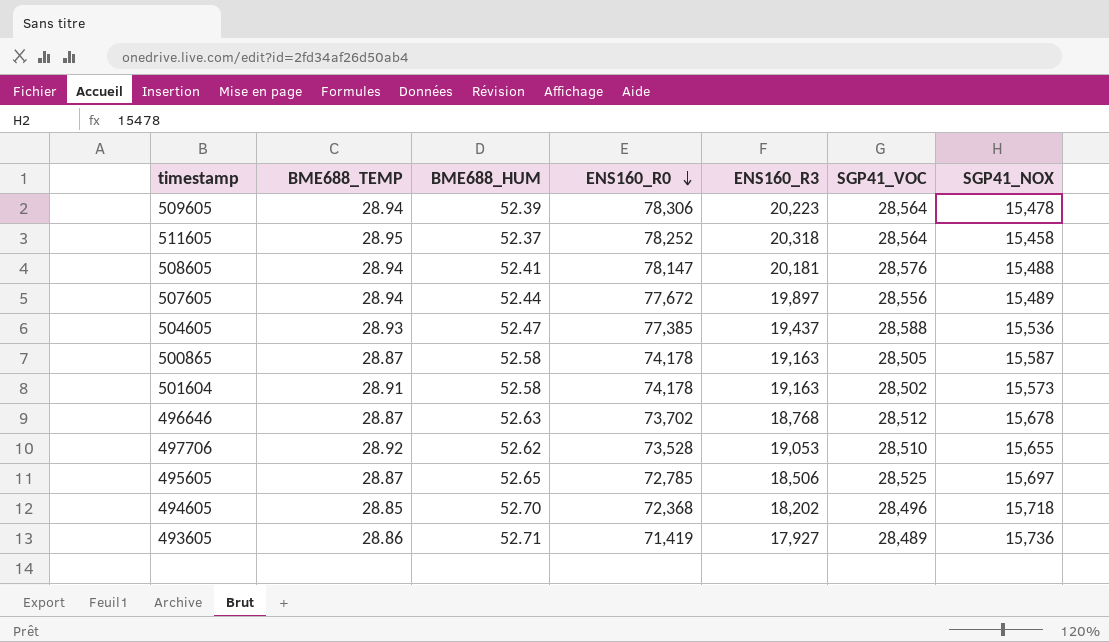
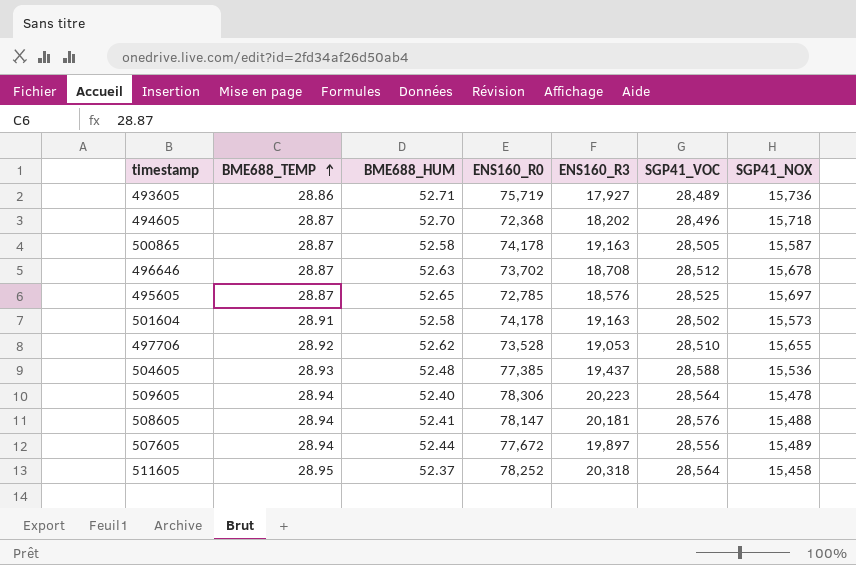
row order: ENS160_R0 descending -> BME688_TEMP ascending
493605 | ENS160_R0: 71,419 -> 75,719
494605 | BME688_TEMP: 28.85 -> 28.87
496646 | ENS160_R3: 18,768 -> 18,708
495605 | ENS160_R3: 18,506 -> 18,576
504605 | BME688_HUM: 52.47 -> 52.48
509605 | BME688_HUM: 52.39 -> 52.40

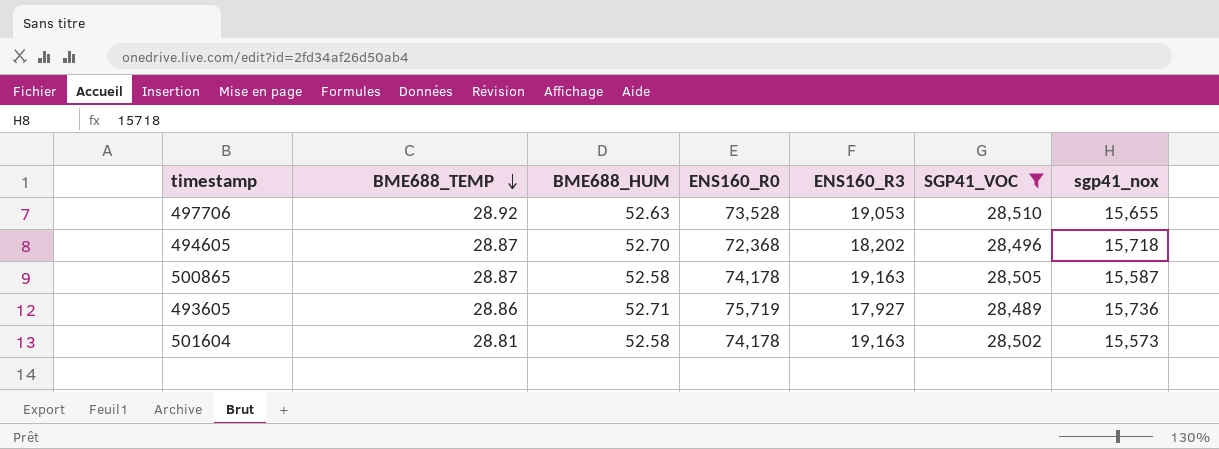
filter: none -> SGP41_VOC <= 28,510
row order: BME688_TEMP ascending -> BME688_TEMP descending
column name: SGP41_NOX -> sgp41_nox
497706 | BME688_HUM: 52.62 -> 52.63
501604 | BME688_TEMP: 28.91 -> 28.81

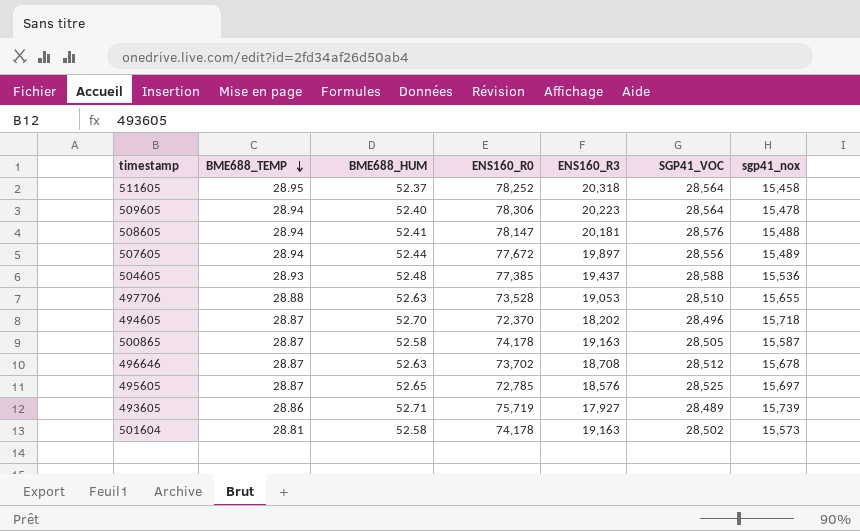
filter: SGP41_VOC <= 28,510 -> none
497706 | BME688_TEMP: 28.92 -> 28.88
494605 | ENS160_R0: 72,368 -> 72,370
493605 | sgp41_nox: 15,736 -> 15,739

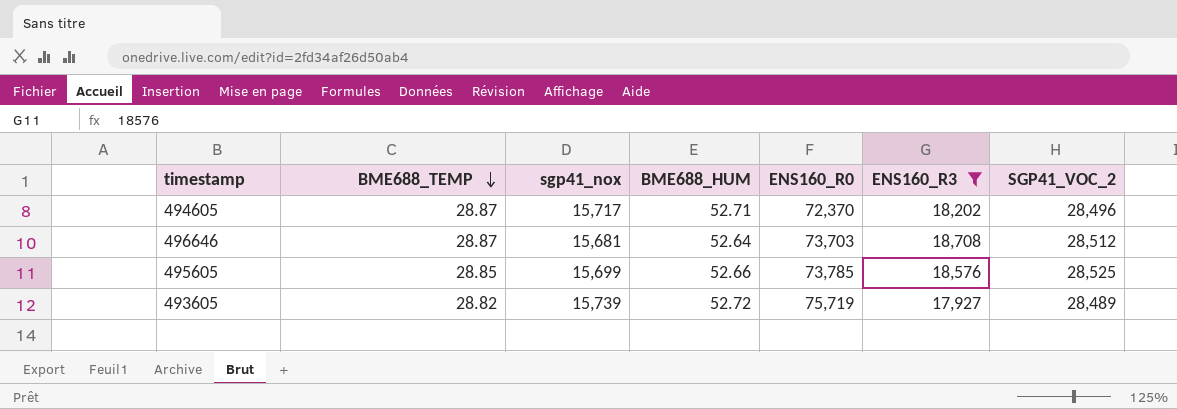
filter: none -> ENS160_R3 <= 18,708
column sgp41_nox | position: 7 -> 3
column name: SGP41_VOC -> SGP41_VOC_2
494605 | sgp41_nox: 15,718 -> 15,717
494605 | BME688_HUM: 52.70 -> 52.71
496646 | sgp41_nox: 15,678 -> 15,681
496646 | BME688_HUM: 52.63 -> 52.64
496646 | ENS160_R0: 73,702 -> 73,703
495605 | BME688_TEMP: 28.87 -> 28.85
495605 | sgp41_nox: 15,697 -> 15,699
495605 | BME688_HUM: 52.65 -> 52.66
495605 | ENS160_R0: 72,785 -> 73,785
493605 | BME688_TEMP: 28.86 -> 28.82
493605 | BME688_HUM: 52.71 -> 52.72

